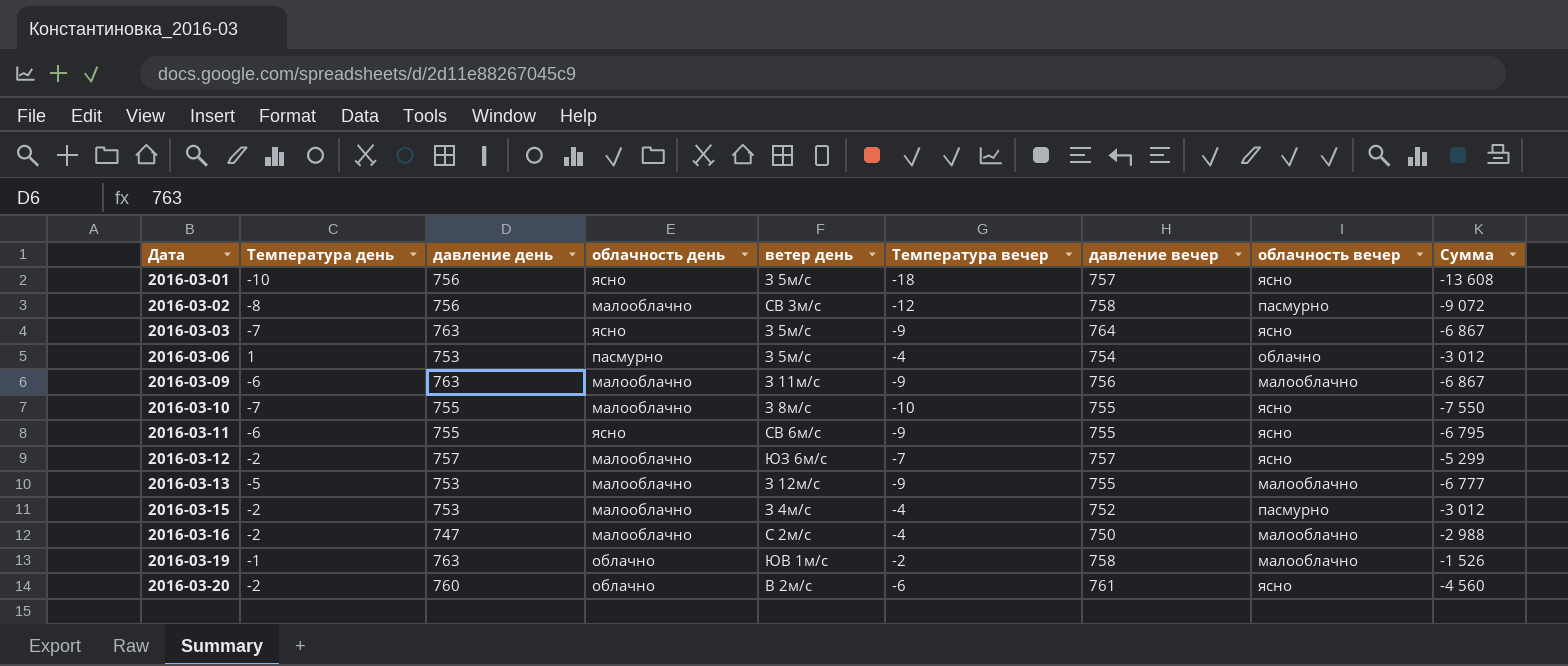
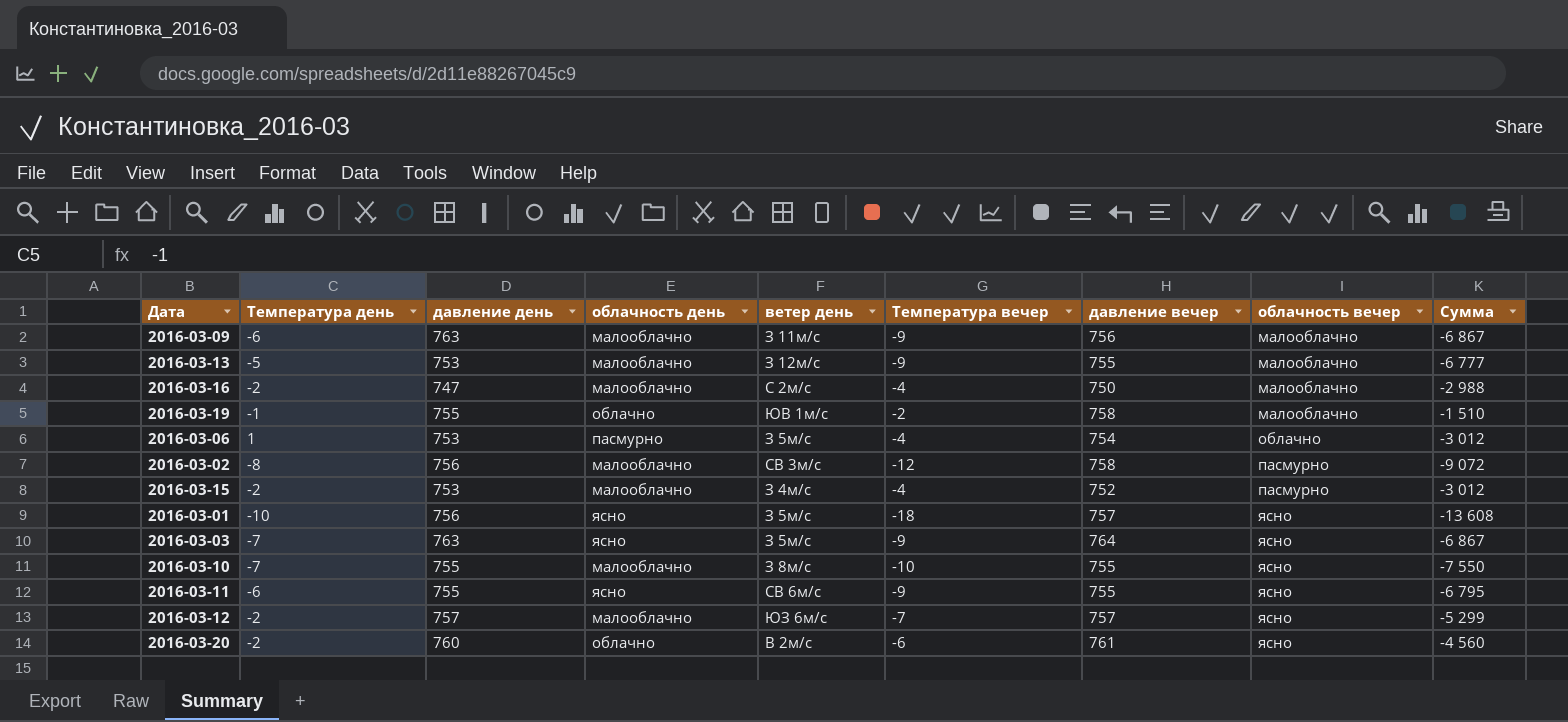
row order: Дата ascending -> облачность вечер ascending
2016-03-19 | давление день: 763 -> 755
2016-03-19 | Сумма: -1 526 -> -1 510

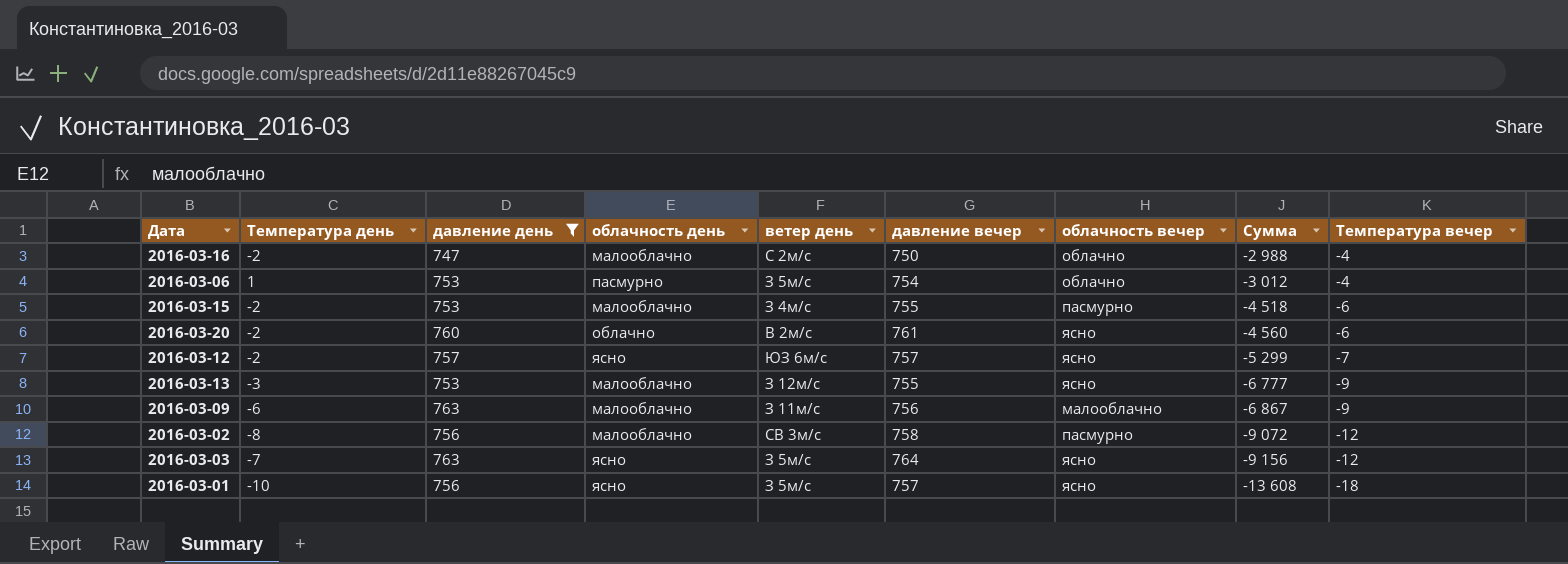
filter: none -> давление день != 755
row order: облачность вечер ascending -> Сумма descending
column Температура вечер | position: 6 -> 9
2016-03-16 | облачность вечер: малооблачно -> облачно
2016-03-15 | давление вечер: 752 -> 755
2016-03-15 | Сумма: -3 012 -> -4 518
2016-03-15 | Температура вечер: -4 -> -6
2016-03-12 | облачность день: малооблачно -> ясно
2016-03-13 | Температура день: -5 -> -3
2016-03-13 | облачность вечер: малооблачно -> ясно
2016-03-03 | Сумма: -6 867 -> -9 156
2016-03-03 | Температура вечер: -9 -> -12

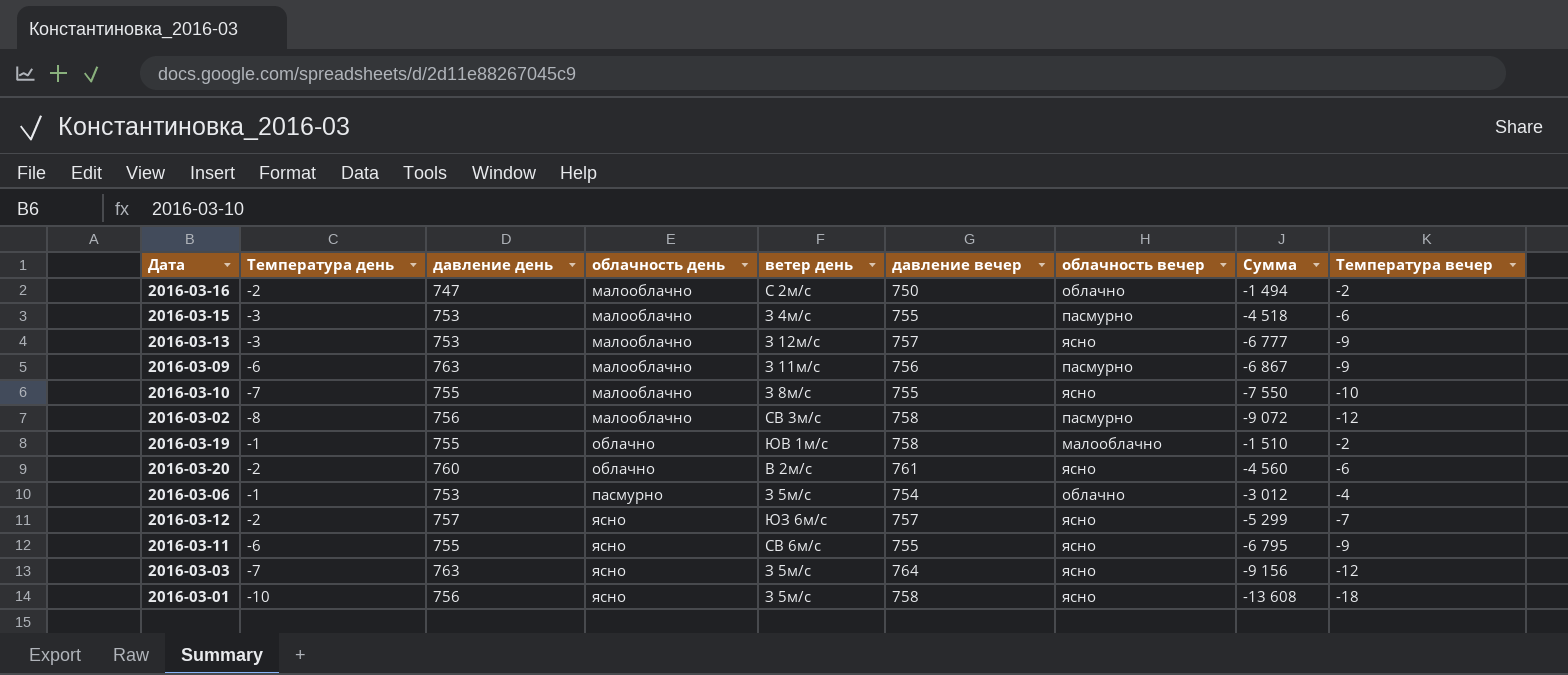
filter: давление день != 755 -> none
row order: Сумма descending -> облачность день ascending
2016-03-16 | Сумма: -2 988 -> -1 494
2016-03-16 | Температура вечер: -4 -> -2
2016-03-15 | Температура день: -2 -> -3
2016-03-13 | давление вечер: 755 -> 757
2016-03-09 | облачность вечер: малооблачно -> пасмурно
2016-03-06 | Температура день: 1 -> -1
2016-03-01 | давление вечер: 757 -> 758

